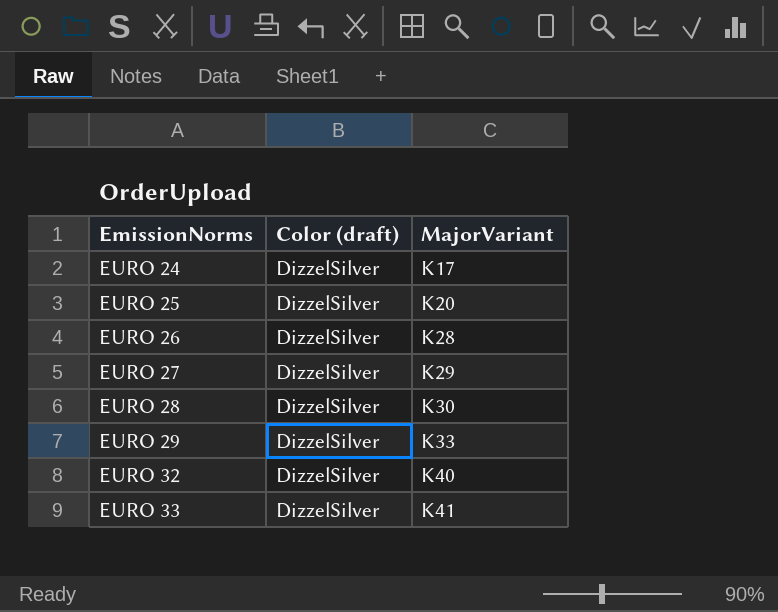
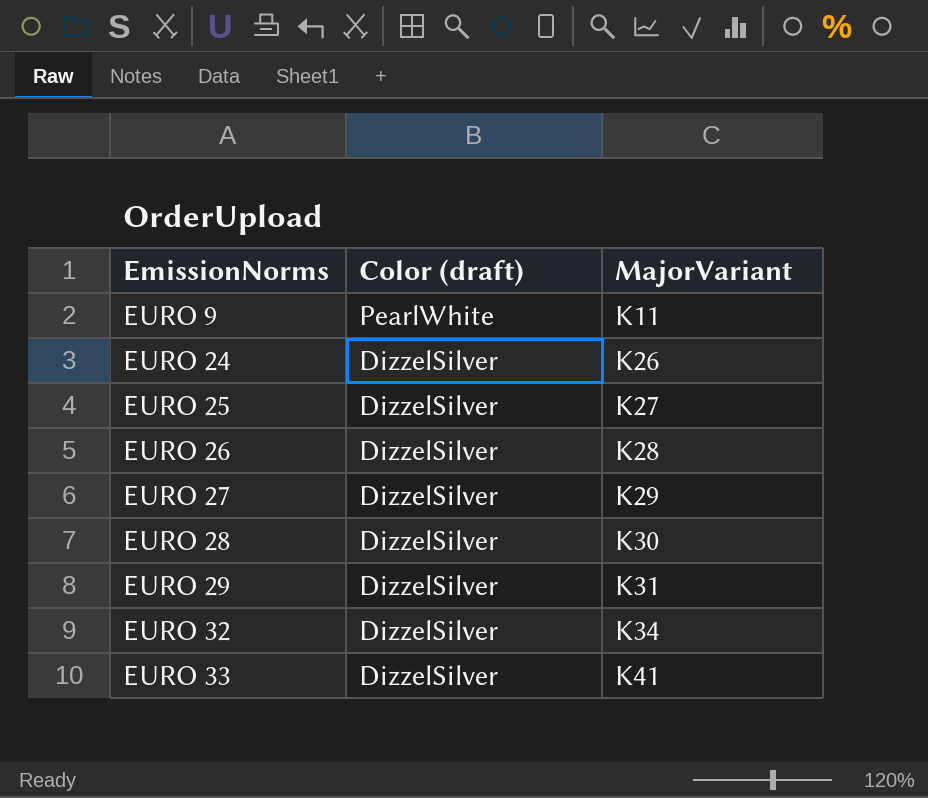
row EURO 9: none -> PearlWhite | K11
EURO 24 | MajorVariant: K17 -> K26
EURO 25 | MajorVariant: K20 -> K27
EURO 29 | MajorVariant: K33 -> K31
EURO 32 | MajorVariant: K40 -> K34

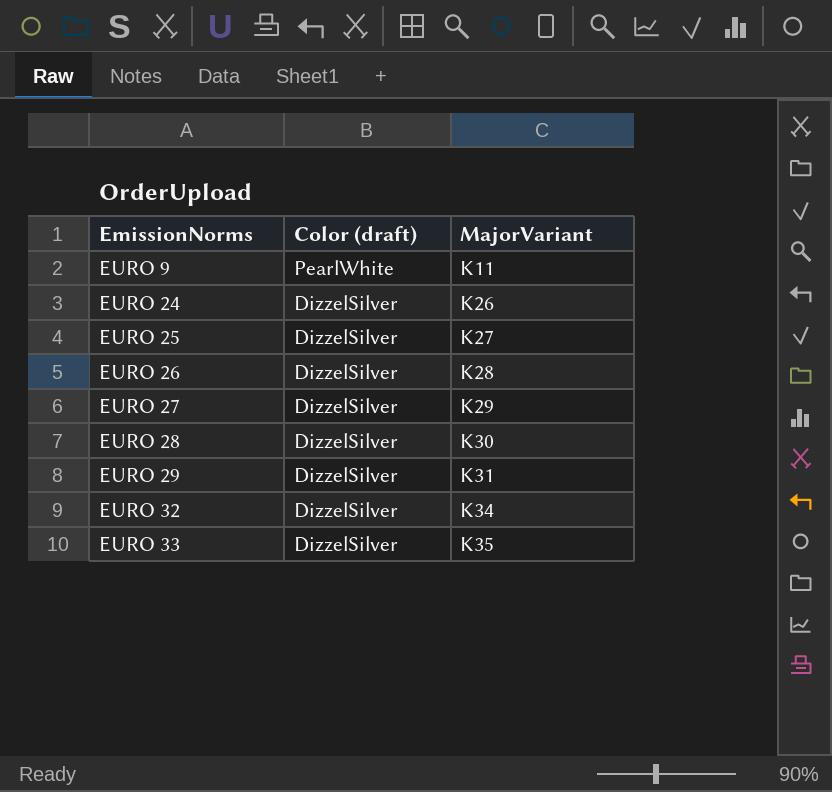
EURO 33 | MajorVariant: K41 -> K35

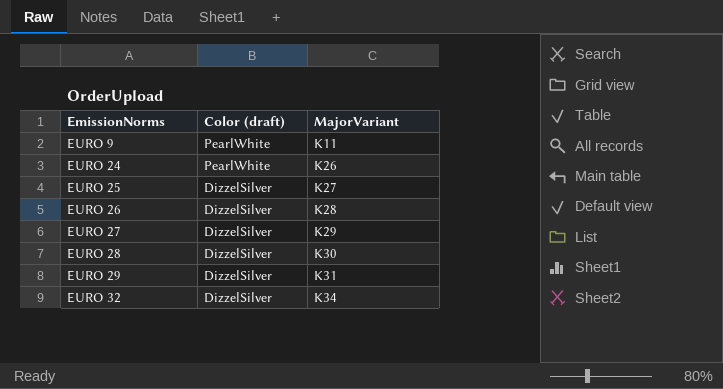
row EURO 33: DizzelSilver | K35 -> none
EURO 24 | Color (draft): DizzelSilver -> PearlWhite

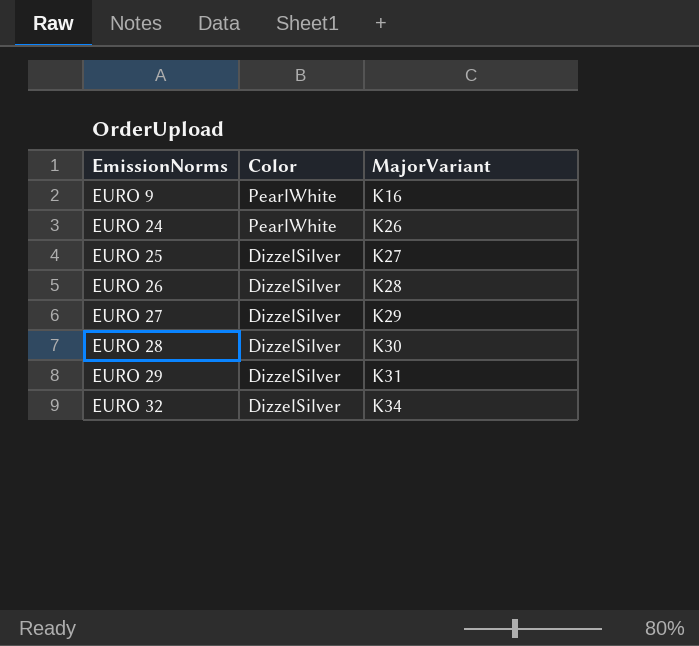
column name: Color (draft) -> Color
EURO 9 | MajorVariant: K11 -> K16

